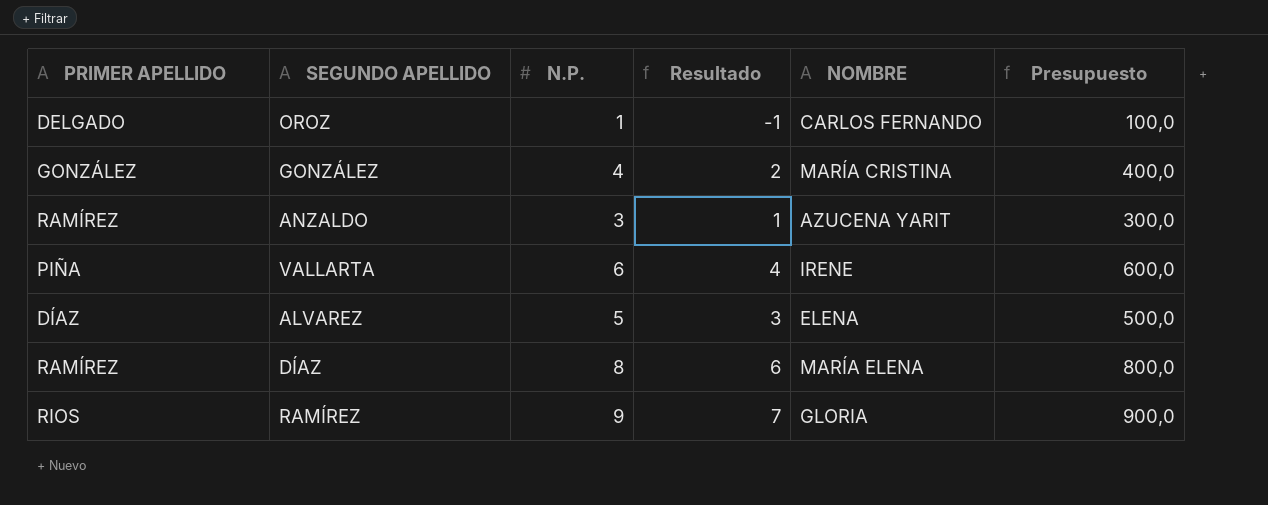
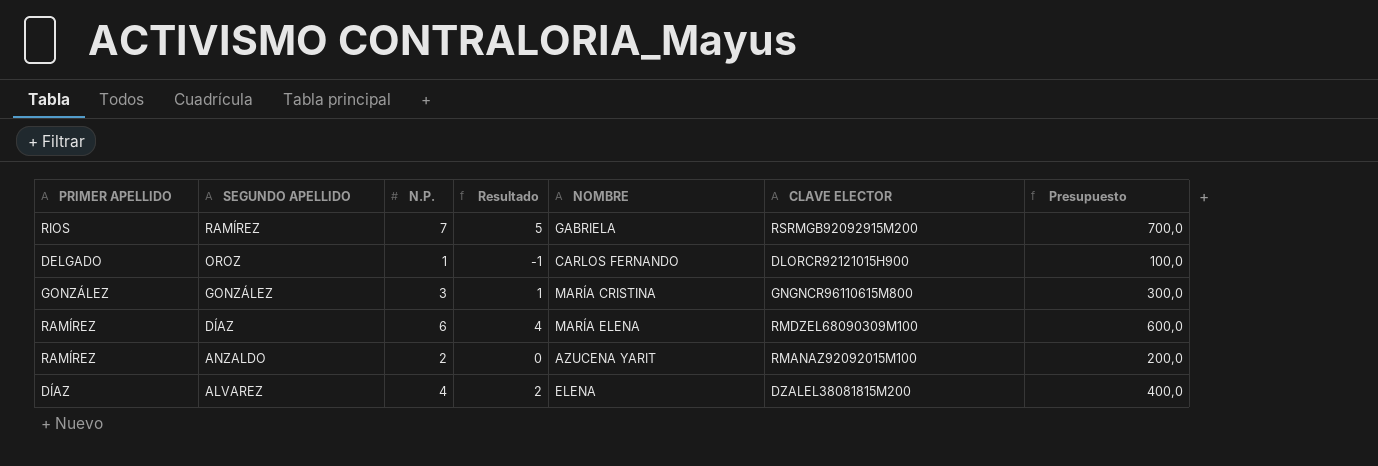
row order: none -> SEGUNDO APELLIDO descending
column CLAVE ELECTOR | position: none -> 6
row VALLARTA: PIÑA | 6 | 4 | IRENE | 600,0 -> none
RAMÍREZ | N.P.: 9 -> 7
RAMÍREZ | Resultado: 7 -> 5
RAMÍREZ | NOMBRE: GLORIA -> GABRIELA
RAMÍREZ | Presupuesto: 900,0 -> 700,0
GONZÁLEZ | N.P.: 4 -> 3
GONZÁLEZ | Resultado: 2 -> 1
GONZÁLEZ | Presupuesto: 400,0 -> 300,0
DÍAZ | N.P.: 8 -> 6
DÍAZ | Resultado: 6 -> 4
DÍAZ | Presupuesto: 800,0 -> 600,0
ANZALDO | N.P.: 3 -> 2
ANZALDO | Resultado: 1 -> 0
ANZALDO | Presupuesto: 300,0 -> 200,0
ALVAREZ | N.P.: 5 -> 4
ALVAREZ | Resultado: 3 -> 2
ALVAREZ | Presupuesto: 500,0 -> 400,0

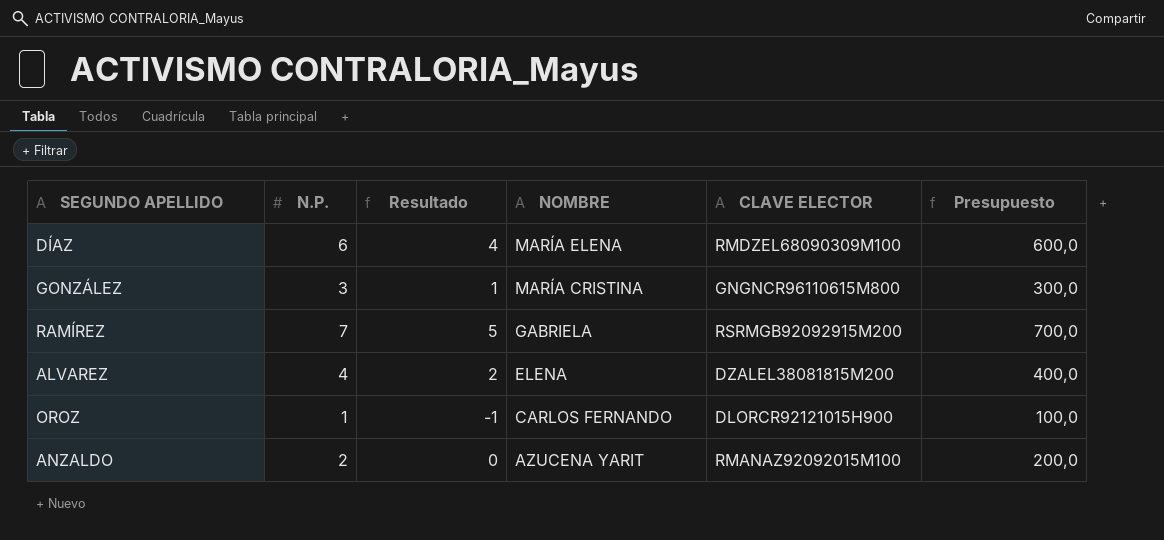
row order: SEGUNDO APELLIDO descending -> NOMBRE descending
column PRIMER APELLIDO | position: 1 -> none

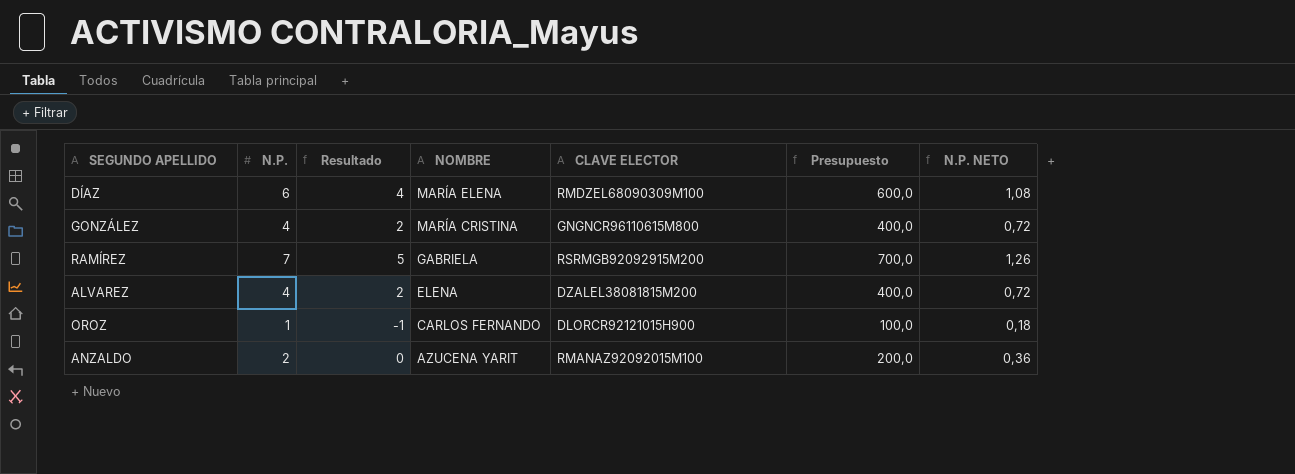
column N.P. NETO | formula: none -> [N.P.] * 0,18
GONZÁLEZ | N.P.: 3 -> 4
GONZÁLEZ | Resultado: 1 -> 2
GONZÁLEZ | Presupuesto: 300,0 -> 400,0

